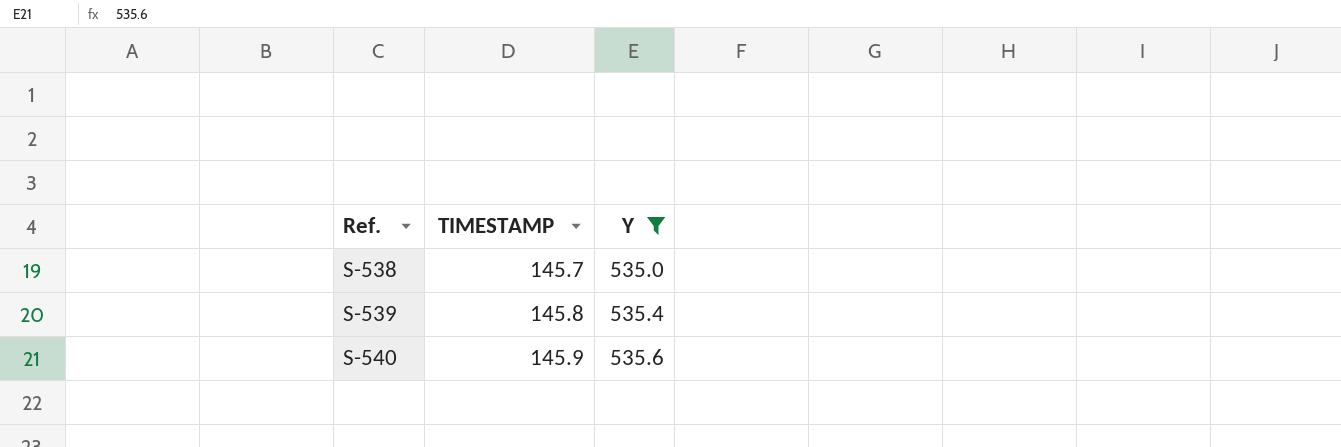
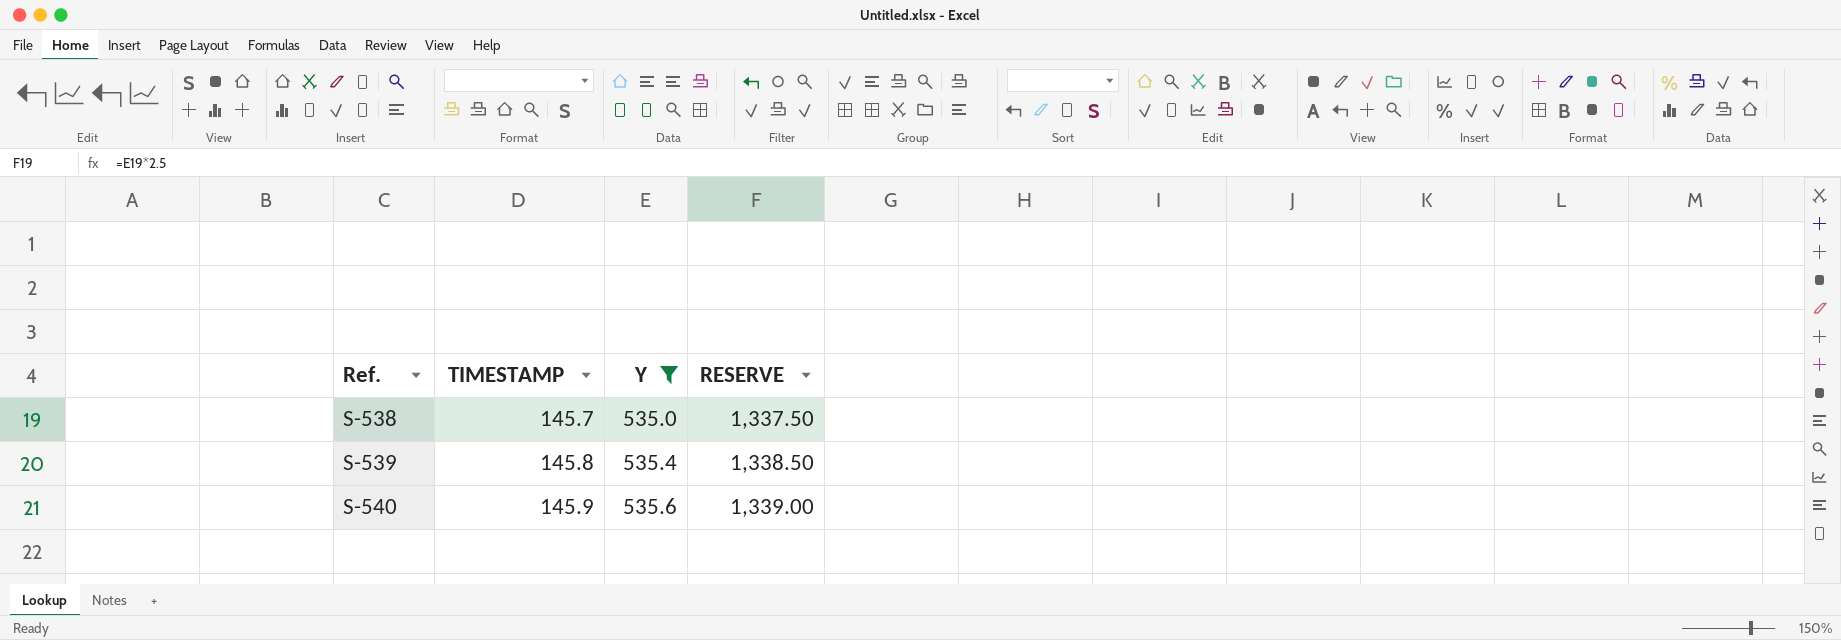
column RESERVE | formula: none -> [Y] * 2.5

